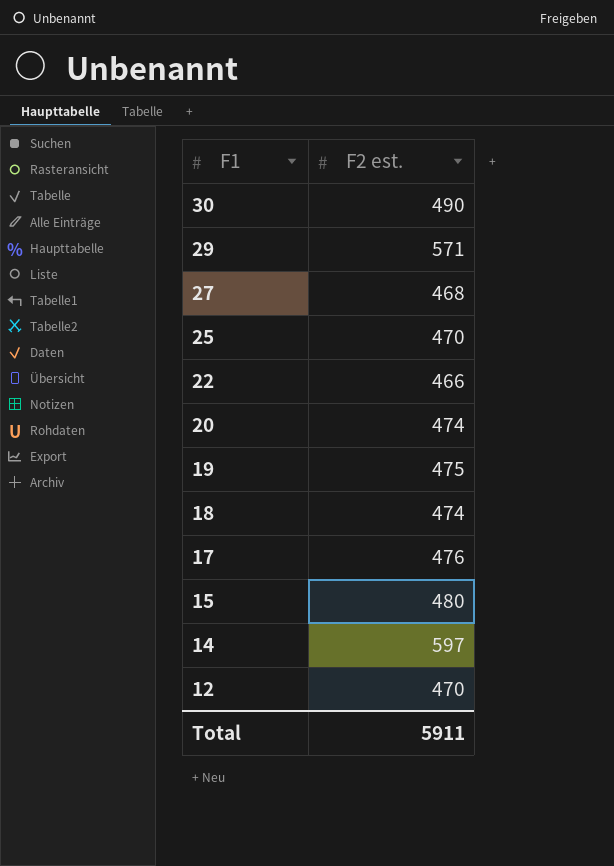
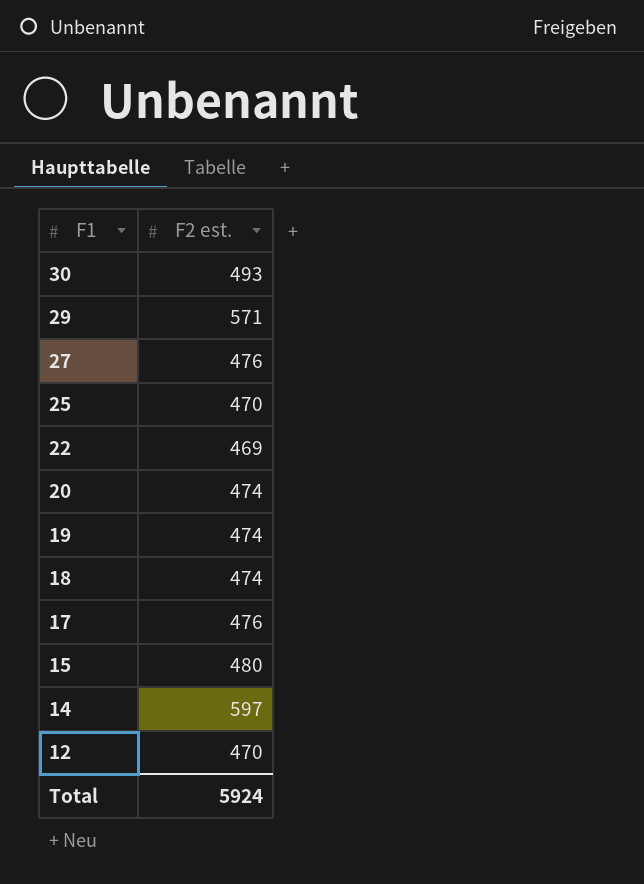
30 | F2 est.: 490 -> 493
27 | F2 est.: 468 -> 476
22 | F2 est.: 466 -> 469
19 | F2 est.: 475 -> 474
Total | F2 est.: 5911 -> 5924

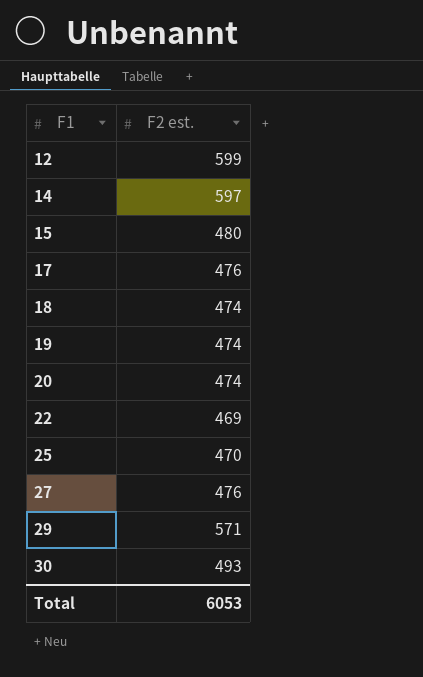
row order: F1 descending -> F1 ascending
12 | F2 est.: 470 -> 599
Total | F2 est.: 5924 -> 6053

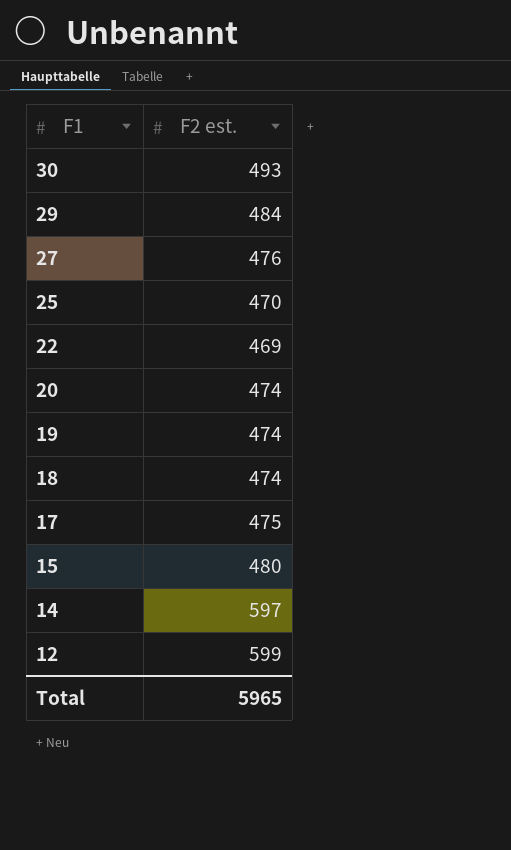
row order: F1 ascending -> F1 descending
29 | F2 est.: 571 -> 484
17 | F2 est.: 476 -> 475
Total | F2 est.: 6053 -> 5965

